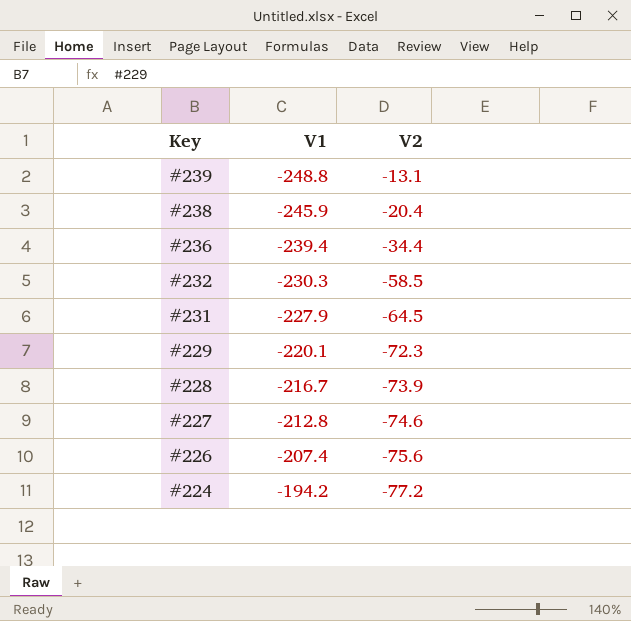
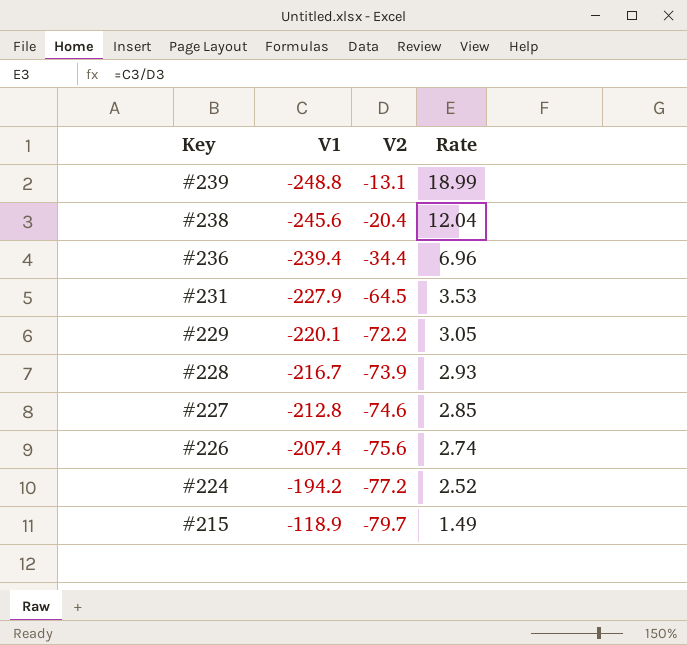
column Rate | formula: none -> [V1] / [V2]
row #232: -230.3 | -58.5 -> none
#238 | V1: -245.9 -> -245.6
#229 | V2: -72.3 -> -72.2
row #215: none -> -118.9 | -79.7 | 1.49

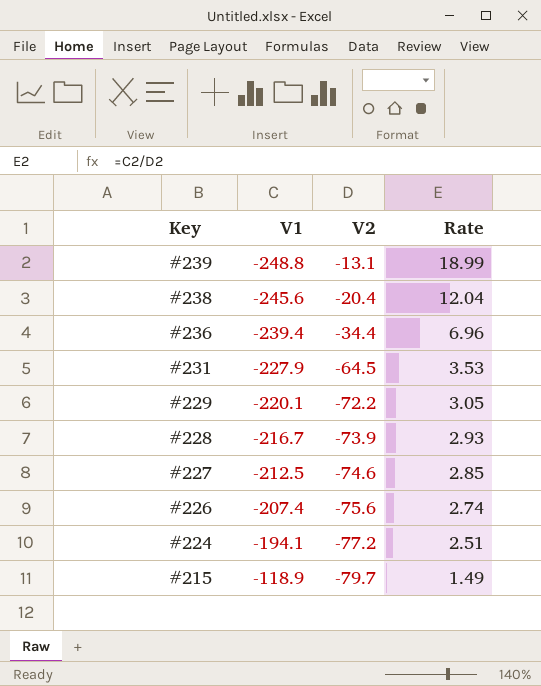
#227 | V1: -212.8 -> -212.5
#224 | V1: -194.2 -> -194.1
#224 | Rate: 2.52 -> 2.51

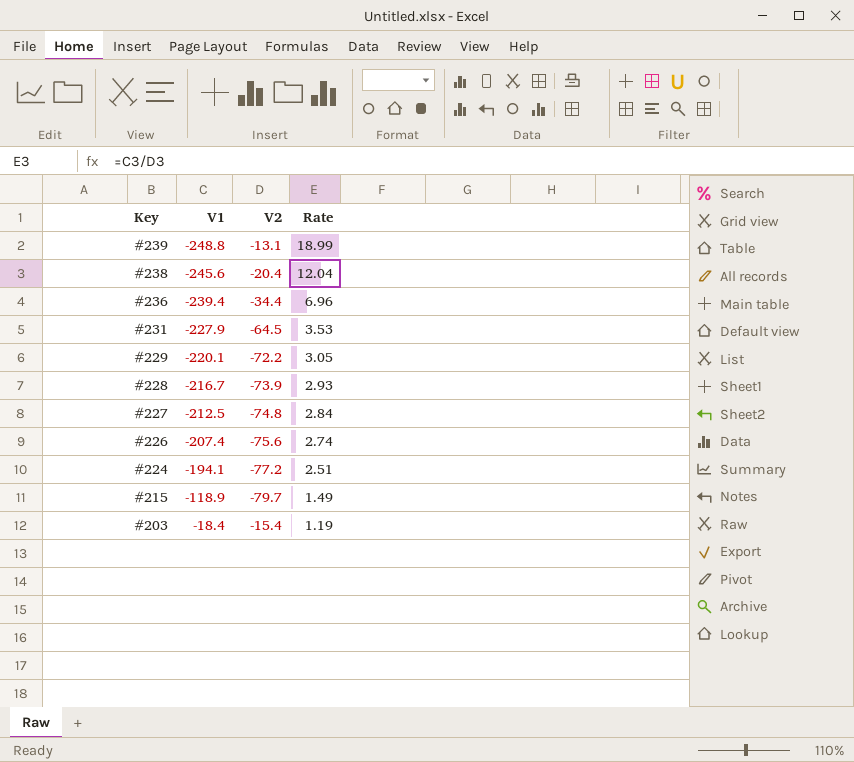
#227 | V2: -74.6 -> -74.8
#227 | Rate: 2.85 -> 2.84
row #203: none -> -18.4 | -15.4 | 1.19

